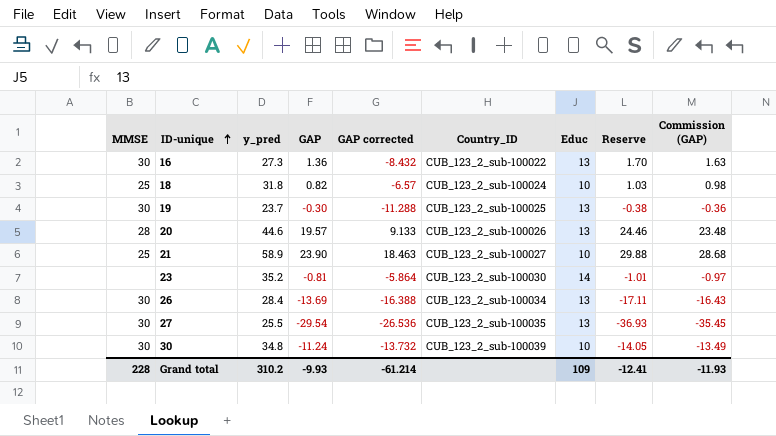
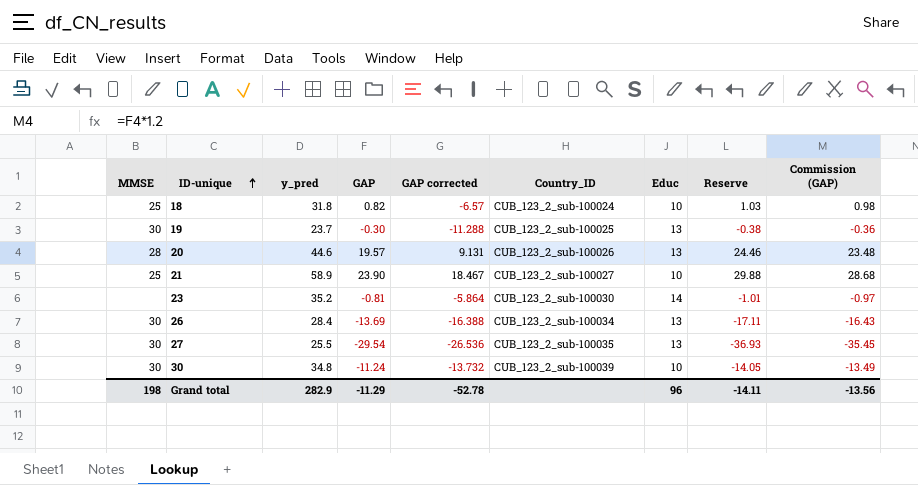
row 16: 30 | 27.3 | 1.36 | -8.432 | CUB_123_2_sub-100022 | 13 | 1.70 | 1.63 -> none
20 | GAP corrected: 9.133 -> 9.131
21 | GAP corrected: 18.463 -> 18.467
Grand total | MMSE: 228 -> 198
Grand total | y_pred: 310.2 -> 282.9
Grand total | GAP: -9.93 -> -11.29
Grand total | GAP corrected: -61.214 -> -52.78
Grand total | Educ: 109 -> 96
Grand total | Reserve: -12.41 -> -14.11
Grand total | Commission (GAP): -11.93 -> -13.56

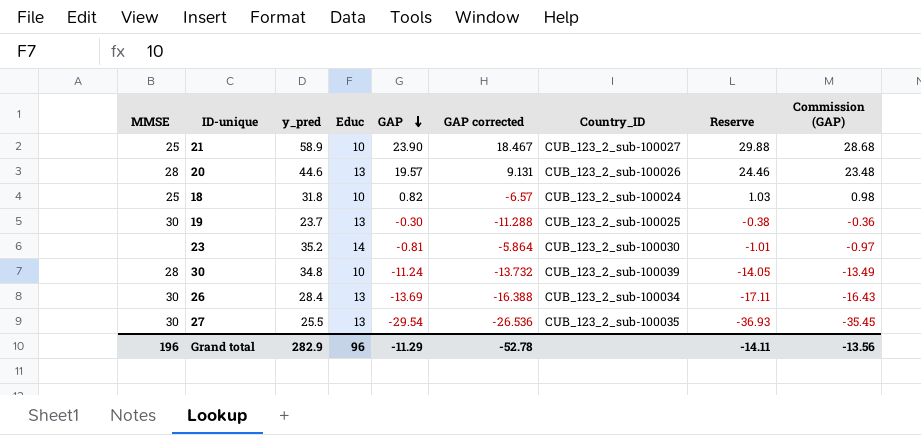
row order: ID-unique ascending -> GAP descending
column Educ | position: 7 -> 4
30 | MMSE: 30 -> 28
Grand total | MMSE: 198 -> 196

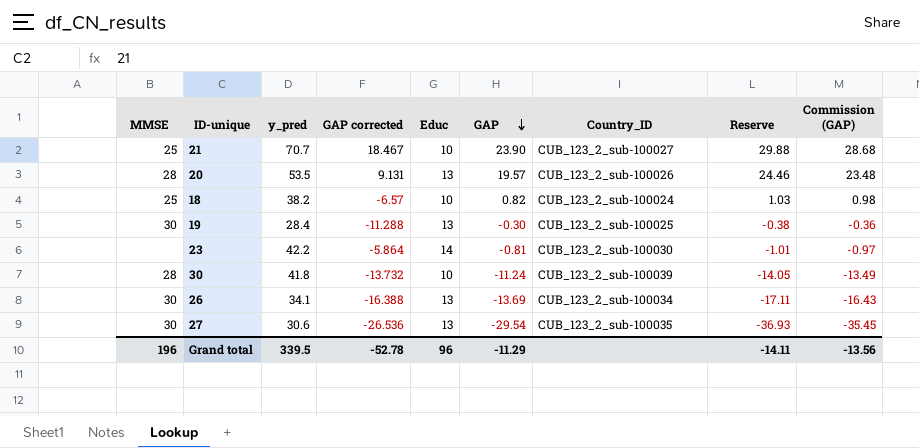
column GAP corrected | position: 6 -> 4
21 | y_pred: 58.9 -> 70.7
20 | y_pred: 44.6 -> 53.5
18 | y_pred: 31.8 -> 38.2
19 | y_pred: 23.7 -> 28.4
23 | y_pred: 35.2 -> 42.2
30 | y_pred: 34.8 -> 41.8
26 | y_pred: 28.4 -> 34.1
27 | y_pred: 25.5 -> 30.6
Grand total | y_pred: 282.9 -> 339.5

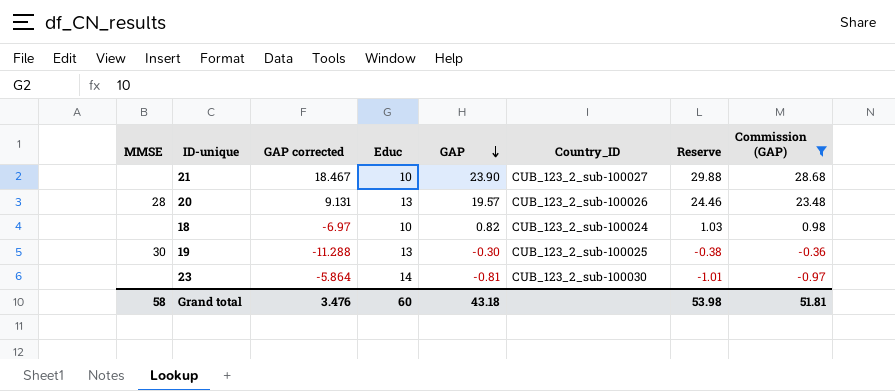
filter: none -> Commission (GAP) >= -0.97
column y_pred | position: 3 -> none
21 | MMSE: 25 -> none
18 | MMSE: 25 -> none
18 | GAP corrected: -6.57 -> -6.97
Grand total | MMSE: 196 -> 58
Grand total | GAP corrected: -52.78 -> 3.476
Grand total | Educ: 96 -> 60
Grand total | GAP: -11.29 -> 43.18
Grand total | Reserve: -14.11 -> 53.98
Grand total | Commission (GAP): -13.56 -> 51.81

